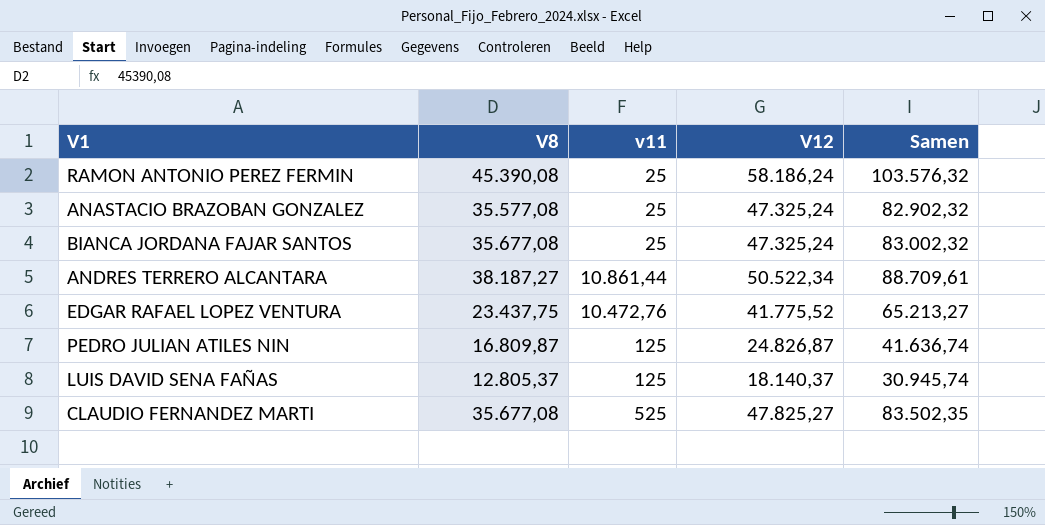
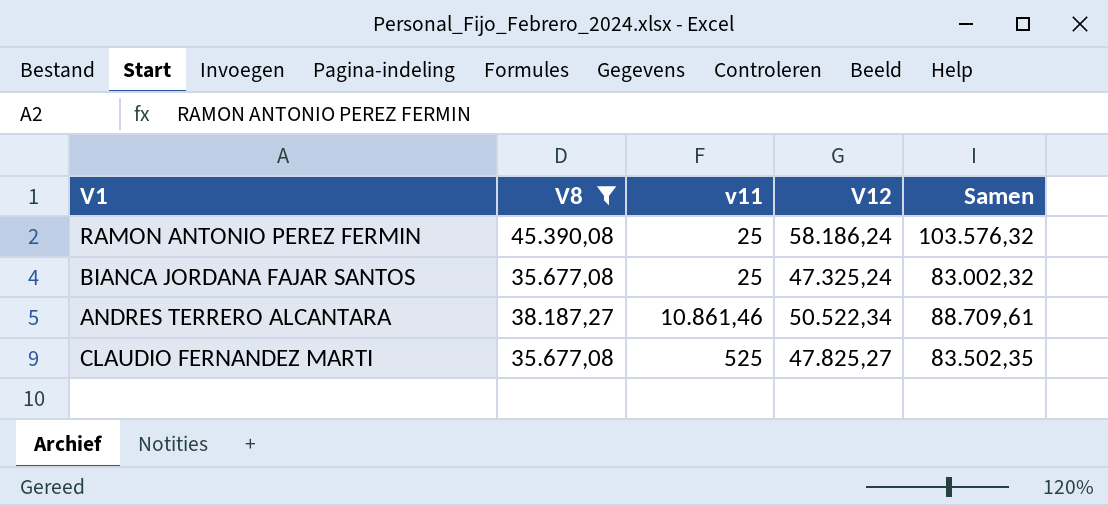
filter: none -> V8 >= 35.677,08
ANDRES TERRERO ALCANTARA | v11: 10.861,44 -> 10.861,46

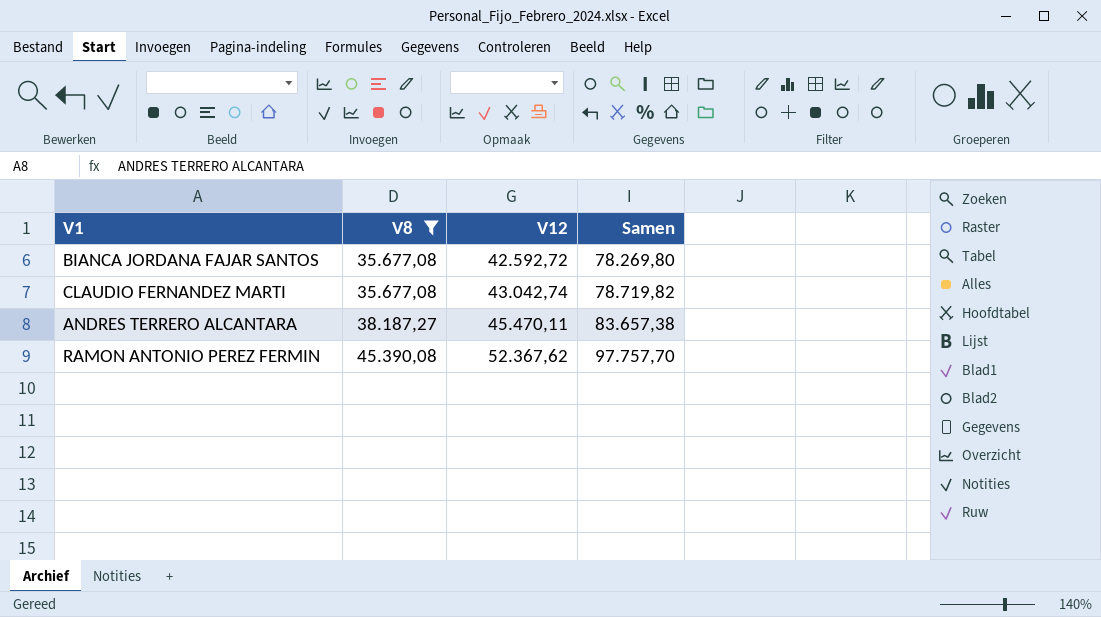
row order: none -> V8 ascending
column v11 | position: 3 -> none
BIANCA JORDANA FAJAR SANTOS | V12: 47.325,24 -> 42.592,72
BIANCA JORDANA FAJAR SANTOS | Samen: 83.002,32 -> 78.269,80
CLAUDIO FERNANDEZ MARTI | V12: 47.825,27 -> 43.042,74
CLAUDIO FERNANDEZ MARTI | Samen: 83.502,35 -> 78.719,82
ANDRES TERRERO ALCANTARA | V12: 50.522,34 -> 45.470,11
ANDRES TERRERO ALCANTARA | Samen: 88.709,61 -> 83.657,38
RAMON ANTONIO PEREZ FERMIN | V12: 58.186,24 -> 52.367,62
RAMON ANTONIO PEREZ FERMIN | Samen: 103.576,32 -> 97.757,70

